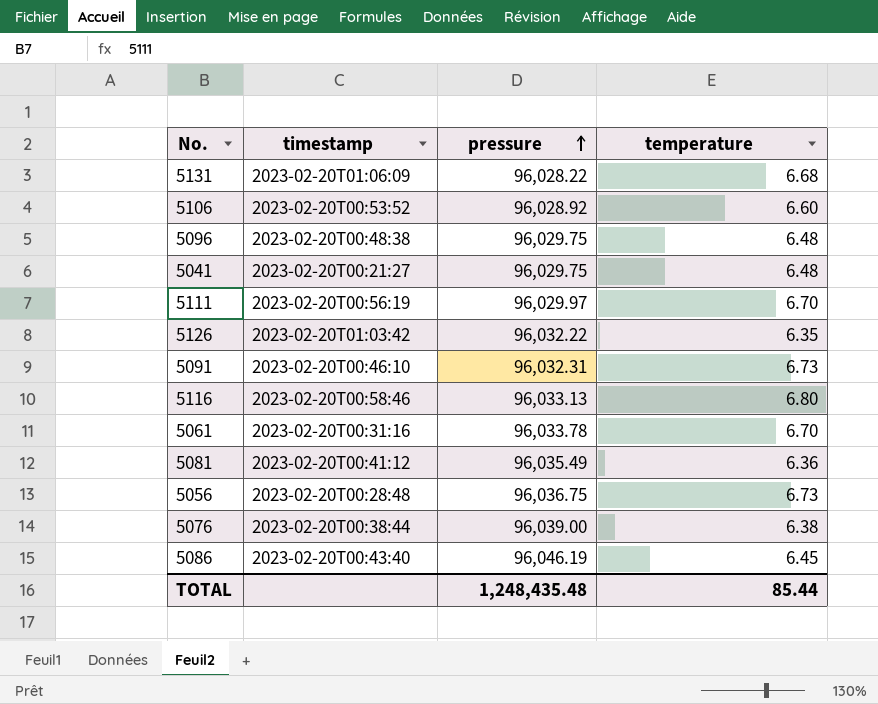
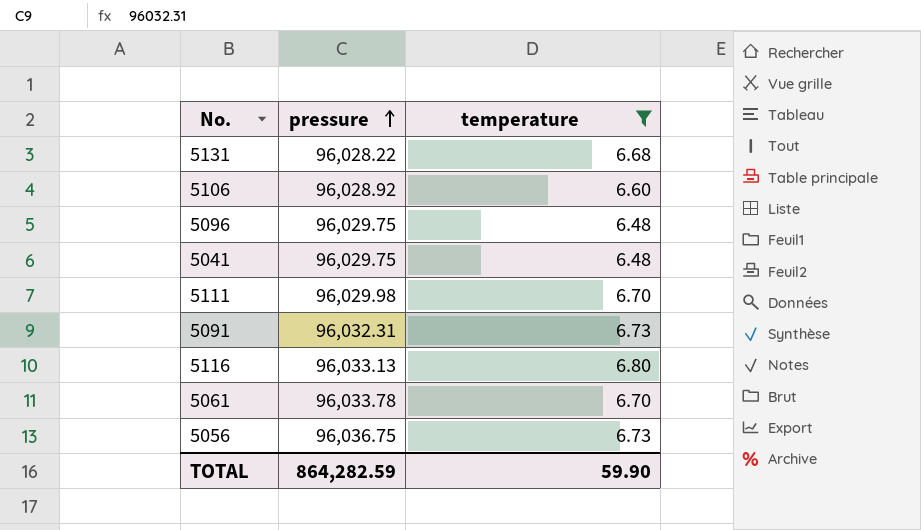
filter: none -> temperature >= 6.48
column timestamp | position: 2 -> none
5111 | pressure: 96,029.97 -> 96,029.98
TOTAL | pressure: 1,248,435.48 -> 864,282.59
TOTAL | temperature: 85.44 -> 59.90

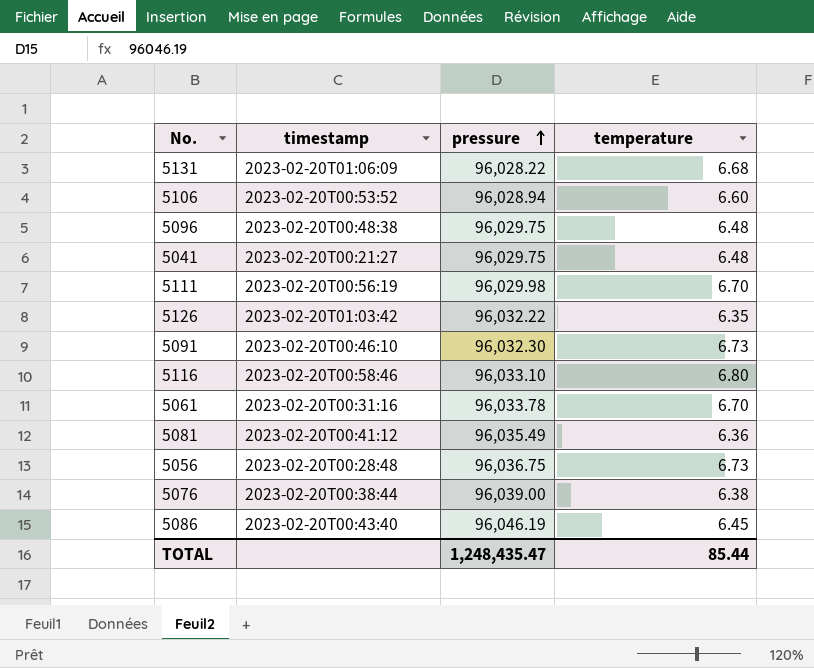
filter: temperature >= 6.48 -> none
column timestamp | position: none -> 2
5106 | pressure: 96,028.92 -> 96,028.94
5091 | pressure: 96,032.31 -> 96,032.30
5116 | pressure: 96,033.13 -> 96,033.10
TOTAL | pressure: 864,282.59 -> 1,248,435.47
TOTAL | temperature: 59.90 -> 85.44

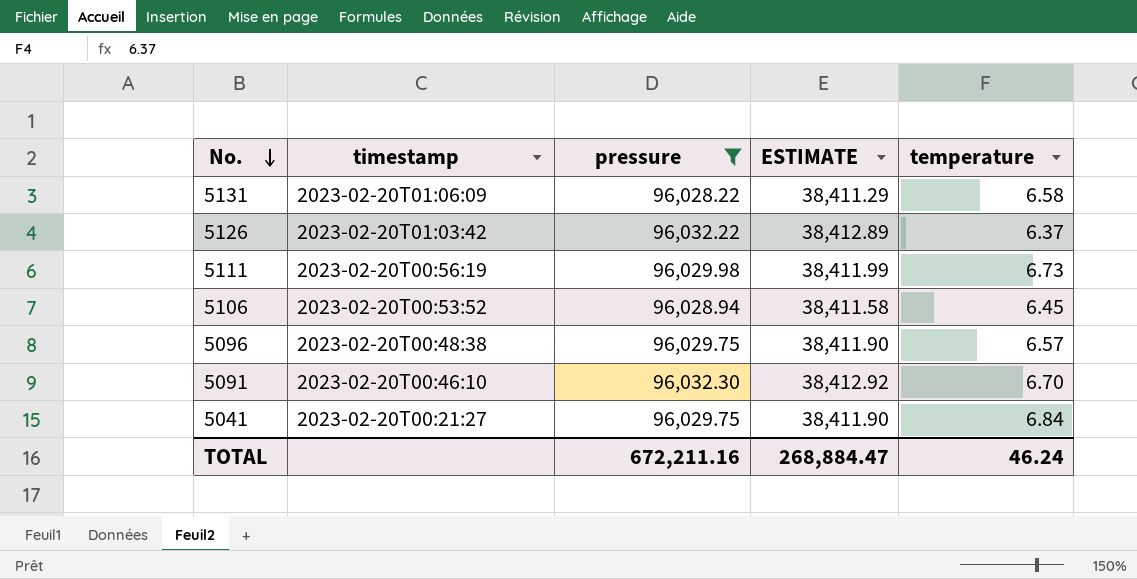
filter: none -> pressure <= 96,032.30
row order: pressure ascending -> No. descending
column ESTIMATE | formula: none -> [pressure] * 0.4
5131 | temperature: 6.68 -> 6.58
5126 | temperature: 6.35 -> 6.37
5111 | temperature: 6.70 -> 6.73
5106 | temperature: 6.60 -> 6.45
5096 | temperature: 6.48 -> 6.57
5091 | temperature: 6.73 -> 6.70
5041 | temperature: 6.48 -> 6.84
TOTAL | pressure: 1,248,435.47 -> 672,211.16
TOTAL | temperature: 85.44 -> 46.24

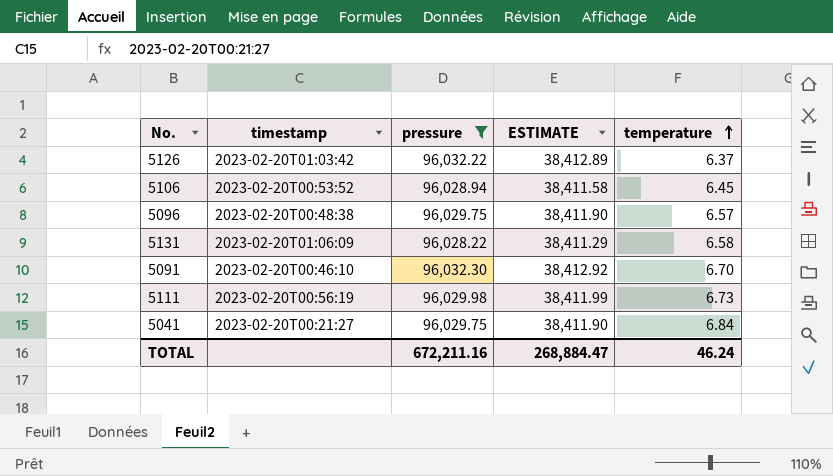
row order: No. descending -> temperature ascending

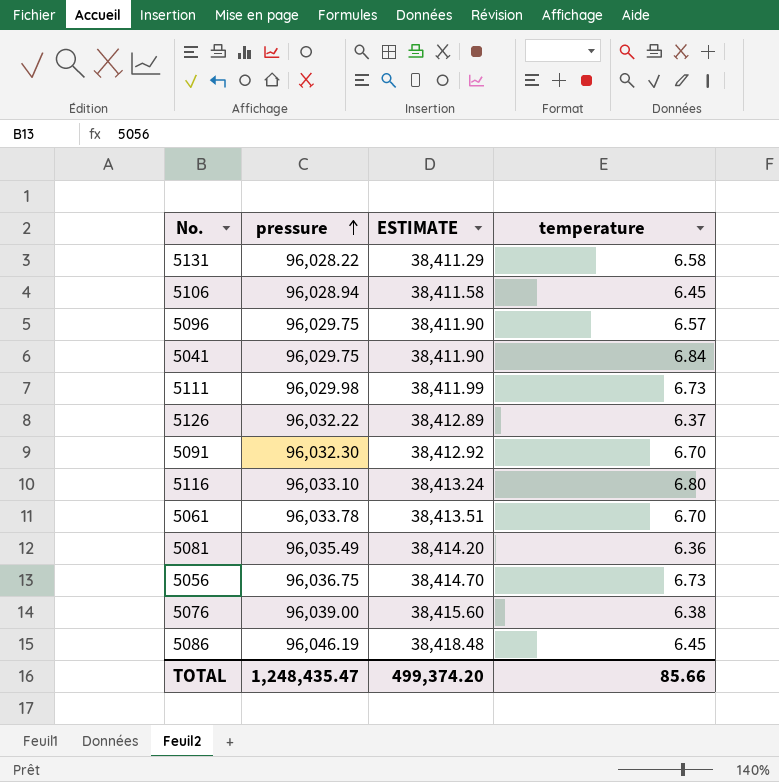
filter: pressure <= 96,032.30 -> none
row order: temperature ascending -> pressure ascending
column timestamp | position: 2 -> none
TOTAL | pressure: 672,211.16 -> 1,248,435.47
TOTAL | ESTIMATE: 268,884.47 -> 499,374.20
TOTAL | temperature: 46.24 -> 85.66

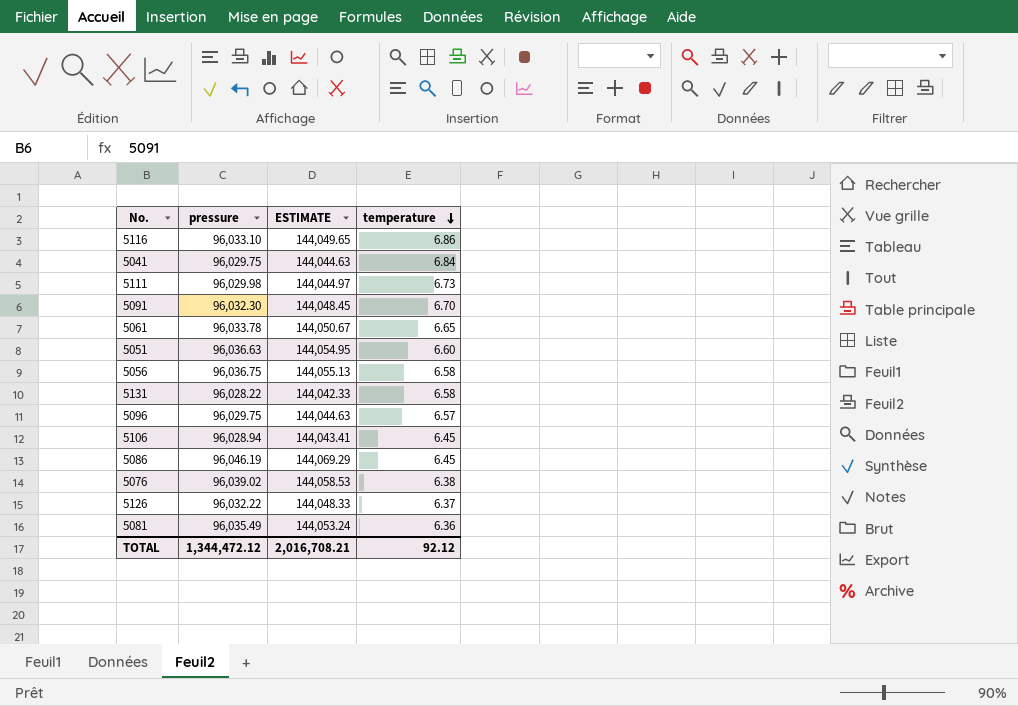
row order: pressure ascending -> temperature descending
column ESTIMATE | formula: [pressure] * 0.4 -> [pressure] * 1.5
5116 | temperature: 6.80 -> 6.86
5061 | temperature: 6.70 -> 6.65
row 5051: none -> 96,036.63 | 144,054.95 | 6.60
5056 | temperature: 6.73 -> 6.58
5076 | pressure: 96,039.00 -> 96,039.02
TOTAL | pressure: 1,248,435.47 -> 1,344,472.12
TOTAL | ESTIMATE: 499,374.20 -> 2,016,708.21
TOTAL | temperature: 85.66 -> 92.12

